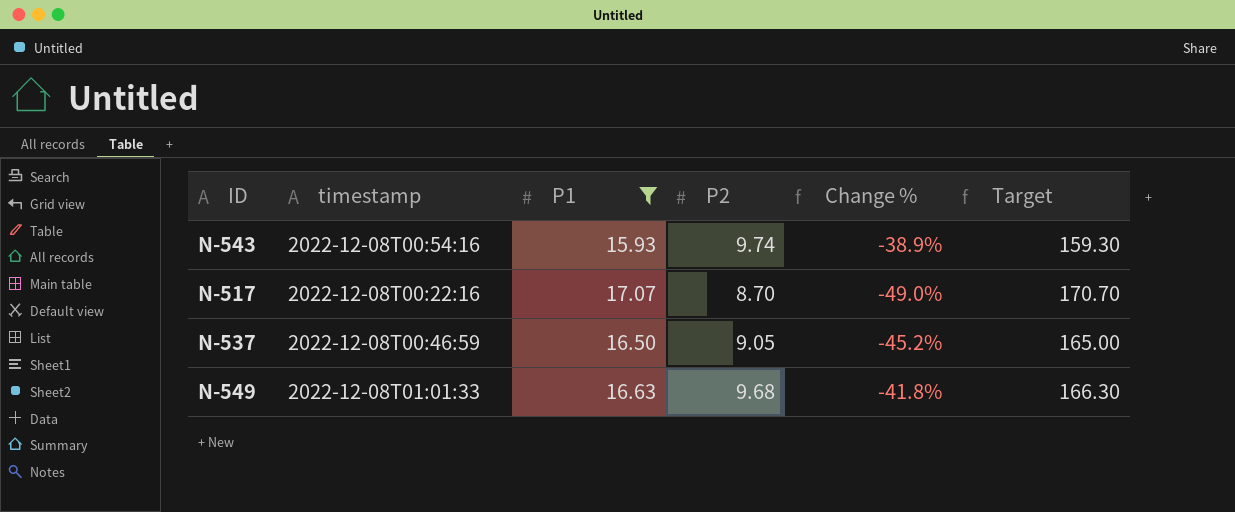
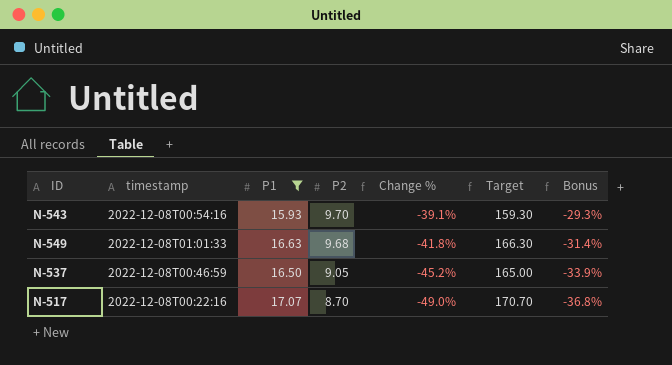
row order: none -> P2 descending
column Bonus | formula: none -> [Change %] * 0.75
N-543 | P2: 9.74 -> 9.70
N-543 | Change %: -38.9% -> -39.1%

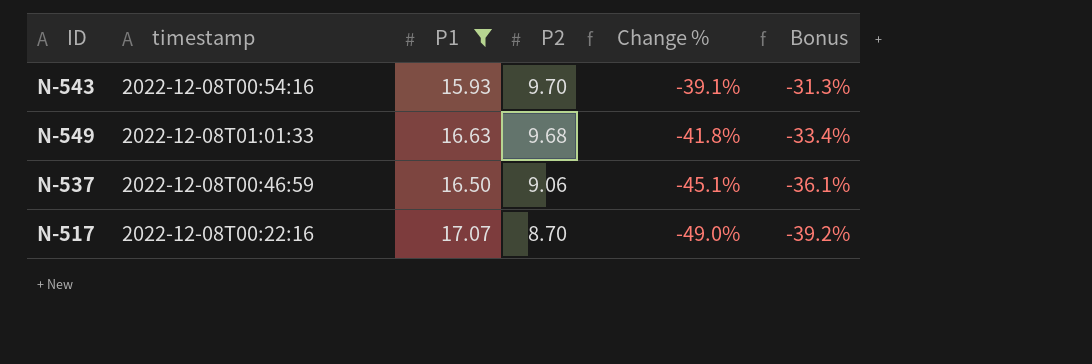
column Target | formula: [P1] * 10 -> none
column Bonus | formula: [Change %] * 0.75 -> [Change %] * 0.8
N-537 | P2: 9.05 -> 9.06
N-537 | Change %: -45.2% -> -45.1%

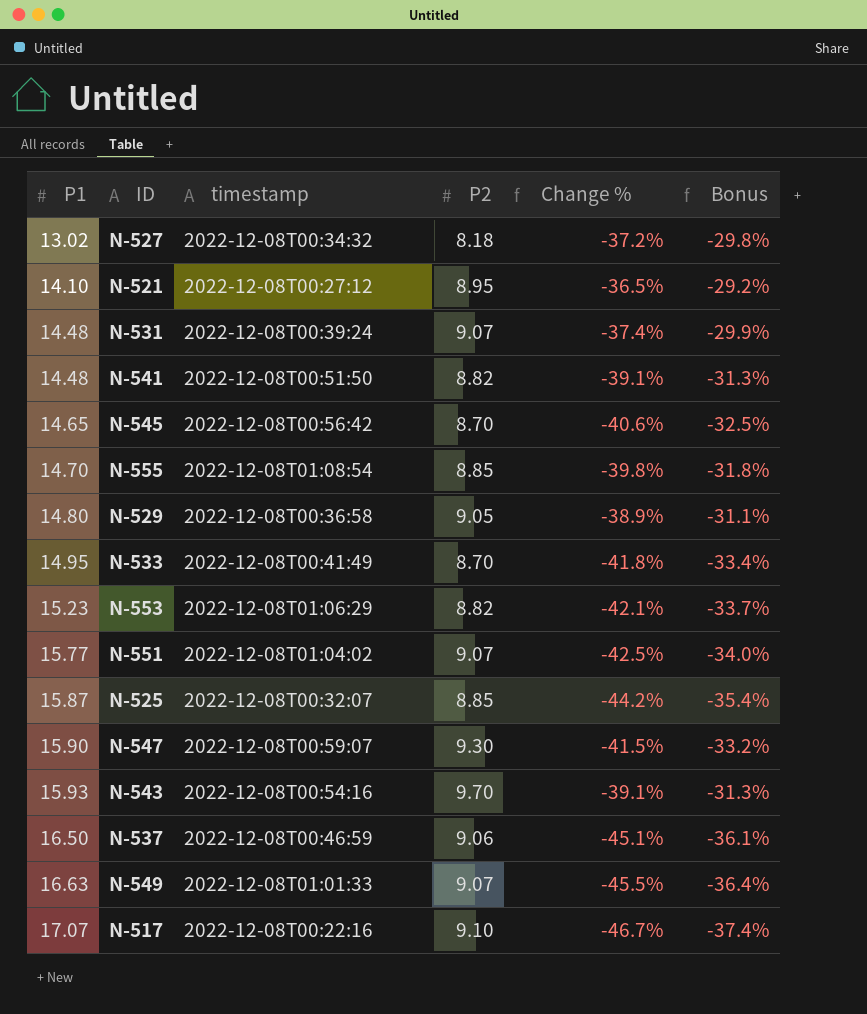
filter: P1 >= 15.93 -> none
row order: P2 descending -> P1 ascending
column P1 | position: 3 -> 1
N-549 | P2: 9.68 -> 9.07
N-549 | Change %: -41.8% -> -45.5%
N-549 | Bonus: -33.4% -> -36.4%
N-517 | P2: 8.70 -> 9.10
N-517 | Change %: -49.0% -> -46.7%
N-517 | Bonus: -39.2% -> -37.4%

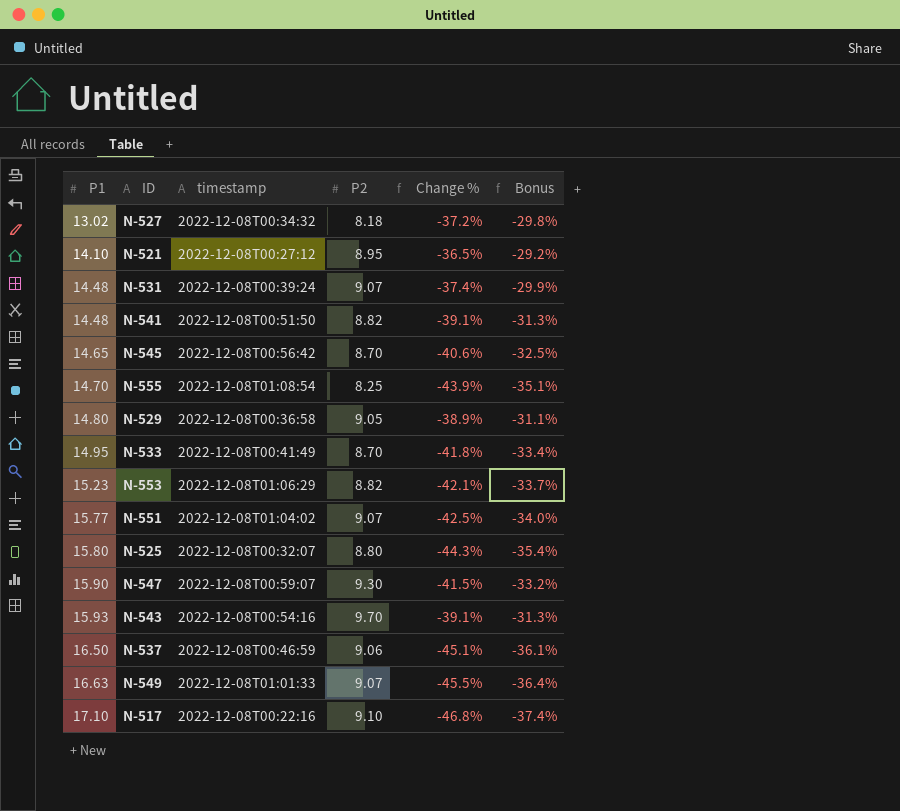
N-555 | P2: 8.85 -> 8.25
N-555 | Change %: -39.8% -> -43.9%
N-555 | Bonus: -31.8% -> -35.1%
N-525 | P1: 15.87 -> 15.80
N-525 | P2: 8.85 -> 8.80
N-525 | Change %: -44.2% -> -44.3%
N-517 | P1: 17.07 -> 17.10
N-517 | Change %: -46.7% -> -46.8%

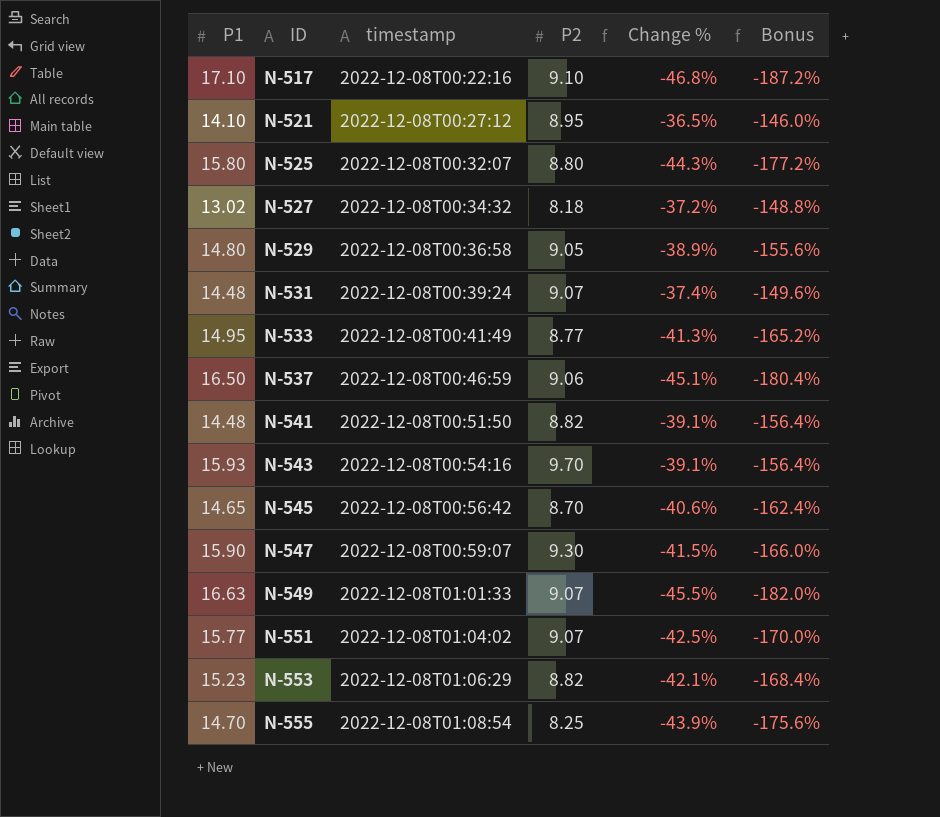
row order: P1 ascending -> ID ascending
column Bonus | formula: [Change %] * 0.8 -> [Change %] * 4
N-533 | P2: 8.70 -> 8.77
N-533 | Change %: -41.8% -> -41.3%

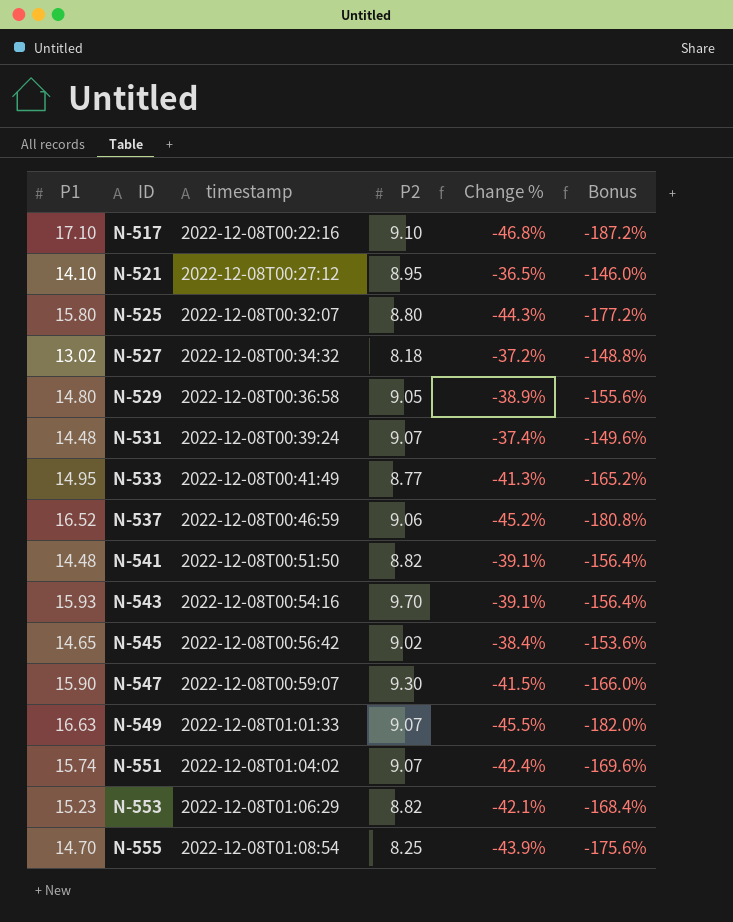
N-537 | P1: 16.50 -> 16.52
N-537 | Change %: -45.1% -> -45.2%
N-537 | Bonus: -180.4% -> -180.8%
N-545 | P2: 8.70 -> 9.02
N-545 | Change %: -40.6% -> -38.4%
N-545 | Bonus: -162.4% -> -153.6%
N-551 | P1: 15.77 -> 15.74
N-551 | Change %: -42.5% -> -42.4%
N-551 | Bonus: -170.0% -> -169.6%

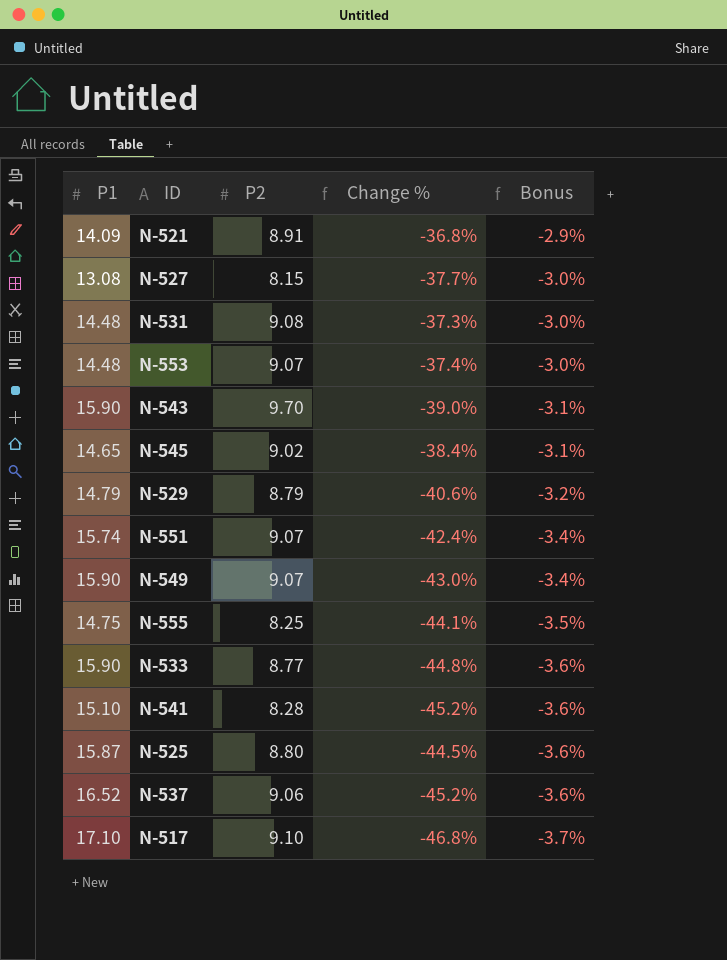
row order: ID ascending -> Bonus descending
column timestamp | position: 3 -> none
column Bonus | formula: [Change %] * 4 -> [Change %] * 0.08
row N-547: 15.90 | 2022-12-08T00:59:07 | 9.30 | -41.5% | -166.0% -> none
N-521 | P1: 14.10 -> 14.09
N-521 | P2: 8.95 -> 8.91
N-521 | Change %: -36.5% -> -36.8%
N-527 | P1: 13.02 -> 13.08
N-527 | P2: 8.18 -> 8.15
N-527 | Change %: -37.2% -> -37.7%
N-531 | P2: 9.07 -> 9.08
N-531 | Change %: -37.4% -> -37.3%
N-553 | P1: 15.23 -> 14.48
N-553 | P2: 8.82 -> 9.07
N-553 | Change %: -42.1% -> -37.4%
N-543 | P1: 15.93 -> 15.90
N-543 | Change %: -39.1% -> -39.0%
N-529 | P1: 14.80 -> 14.79
N-529 | P2: 9.05 -> 8.79
N-529 | Change %: -38.9% -> -40.6%
N-549 | P1: 16.63 -> 15.90
N-549 | Change %: -45.5% -> -43.0%
N-555 | P1: 14.70 -> 14.75
N-555 | Change %: -43.9% -> -44.1%
N-533 | P1: 14.95 -> 15.90
N-533 | Change %: -41.3% -> -44.8%
N-541 | P1: 14.48 -> 15.10
N-541 | P2: 8.82 -> 8.28
N-541 | Change %: -39.1% -> -45.2%
N-525 | P1: 15.80 -> 15.87
N-525 | Change %: -44.3% -> -44.5%

